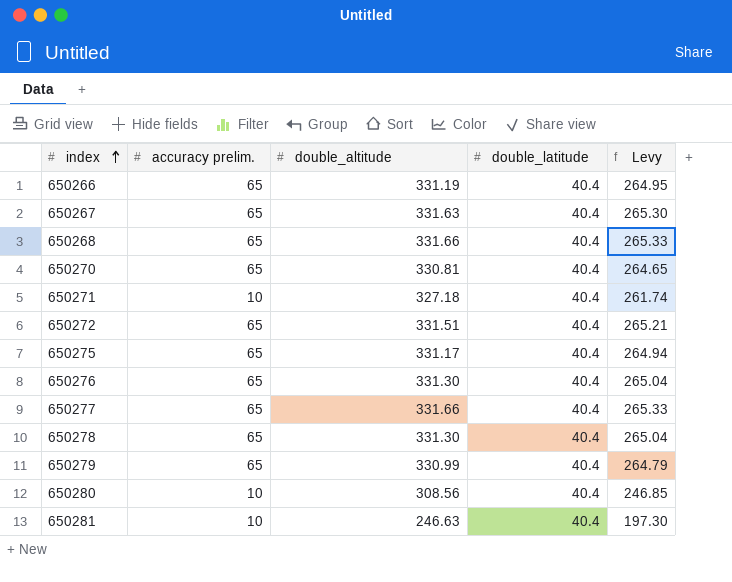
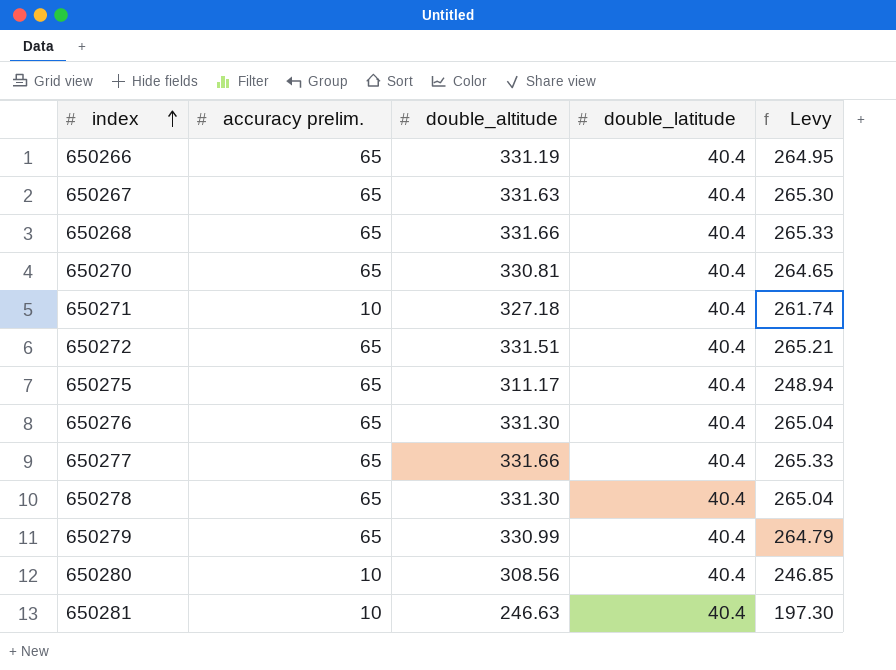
650275 | double_altitude: 331.17 -> 311.17
650275 | Levy: 264.94 -> 248.94

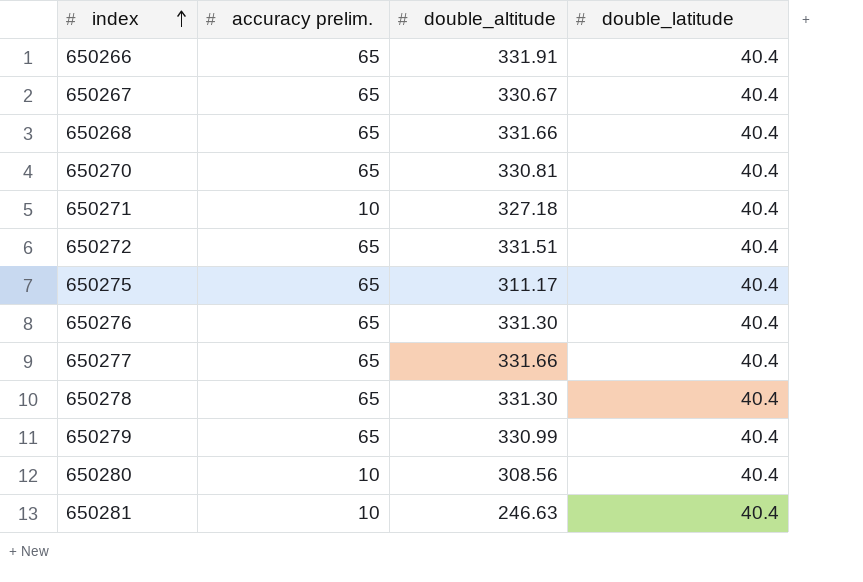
column Levy | formula: [double_altitude] * 0.8 -> none
650266 | double_altitude: 331.19 -> 331.91
650267 | double_altitude: 331.63 -> 330.67

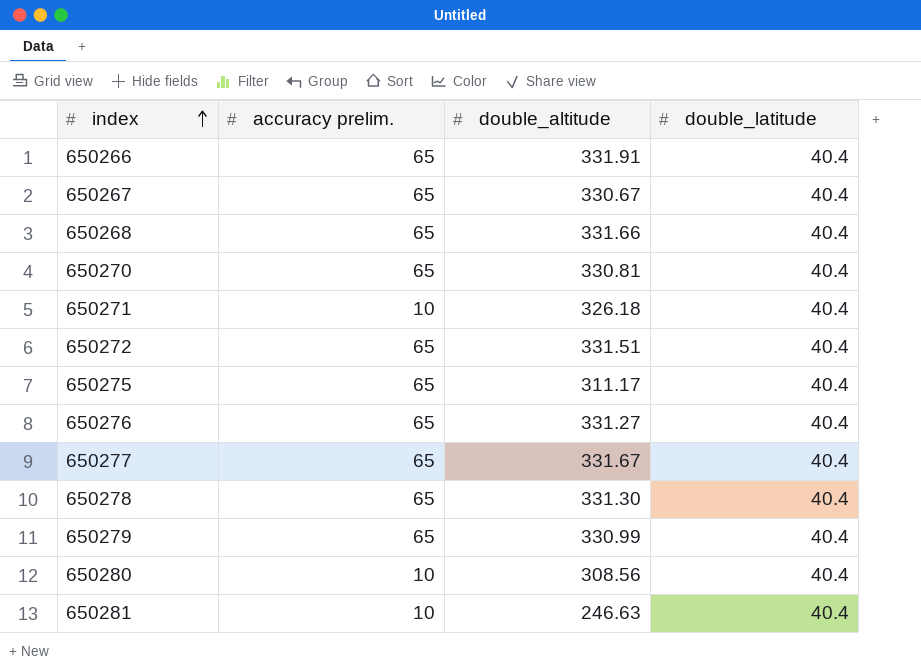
650271 | double_altitude: 327.18 -> 326.18
650276 | double_altitude: 331.30 -> 331.27
650277 | double_altitude: 331.66 -> 331.67

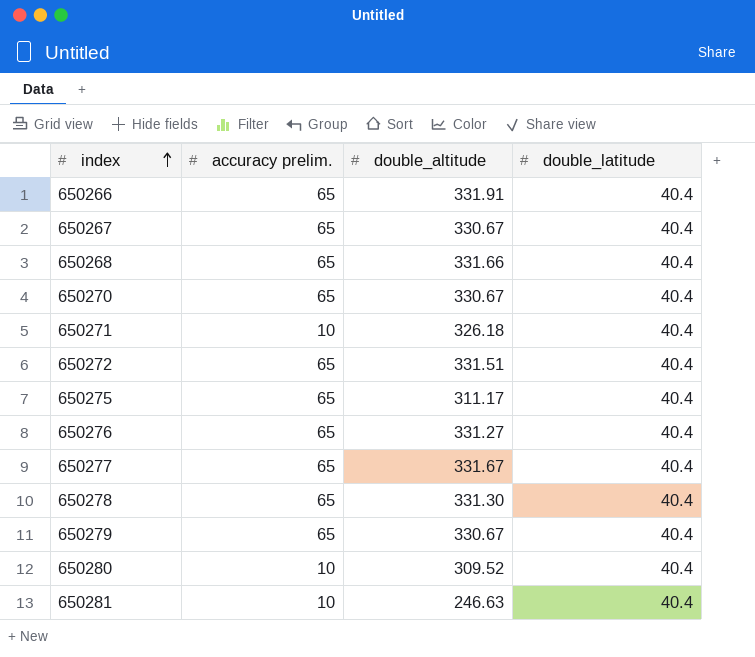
650270 | double_altitude: 330.81 -> 330.67
650279 | double_altitude: 330.99 -> 330.67
650280 | double_altitude: 308.56 -> 309.52

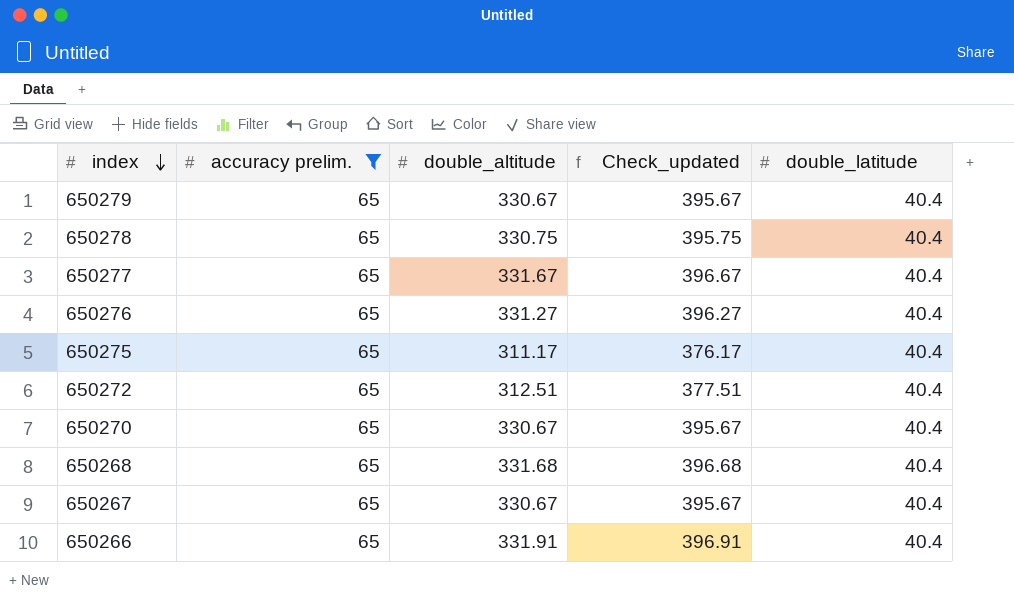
filter: none -> accuracy prelim. = 65
row order: index ascending -> index descending
column Check_updated | formula: none -> [accuracy prelim.] + [double_altitude]
650278 | double_altitude: 331.30 -> 330.75
650272 | double_altitude: 331.51 -> 312.51
650268 | double_altitude: 331.66 -> 331.68

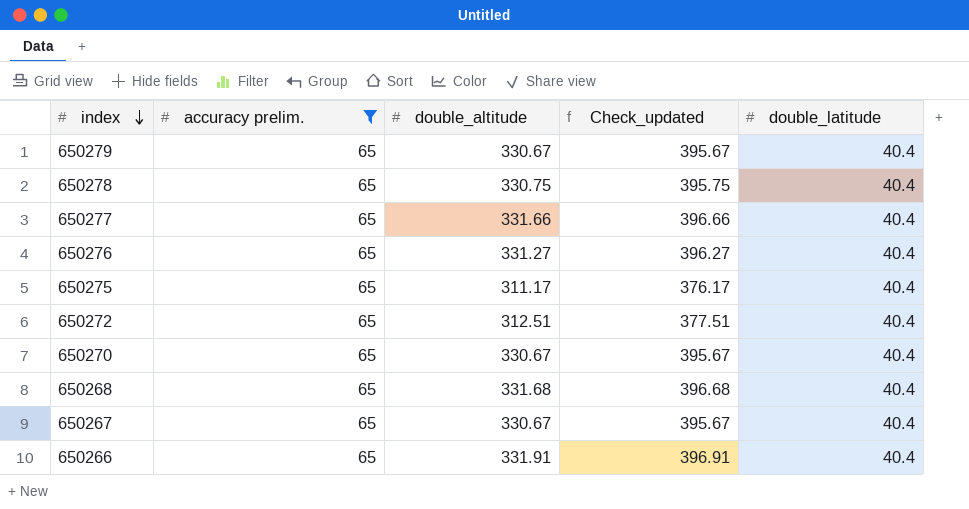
650277 | double_altitude: 331.67 -> 331.66
650277 | Check_updated: 396.67 -> 396.66

